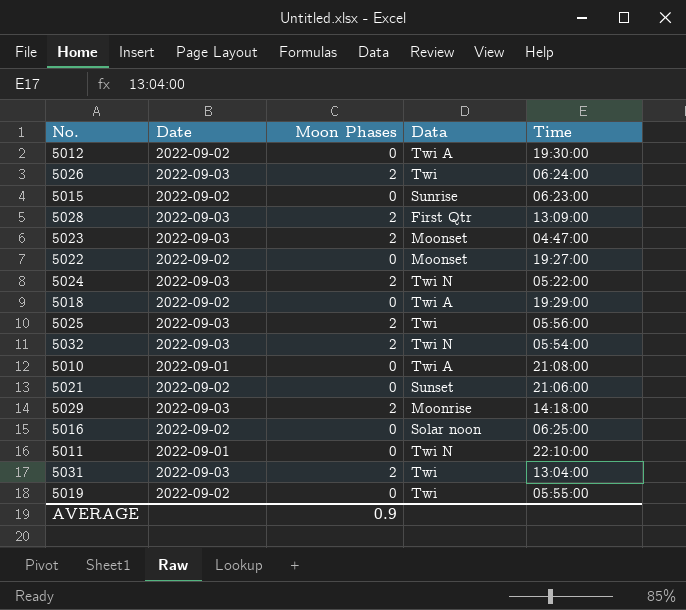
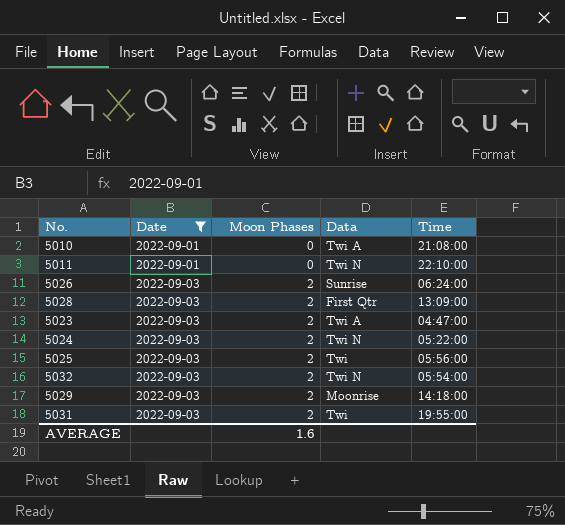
filter: none -> Date != 2022-09-02
row order: none -> Date ascending
5026 | Data: Twi -> Sunrise
5023 | Data: Moonset -> Twi A
5031 | Time: 13:04:00 -> 19:55:00
AVERAGE | Moon Phases: 0.9 -> 1.6

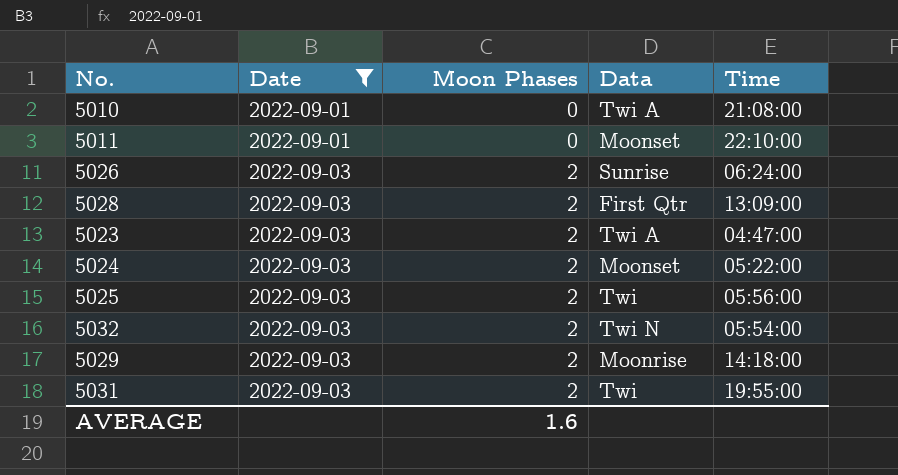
5011 | Data: Twi N -> Moonset
5024 | Data: Twi N -> Moonset

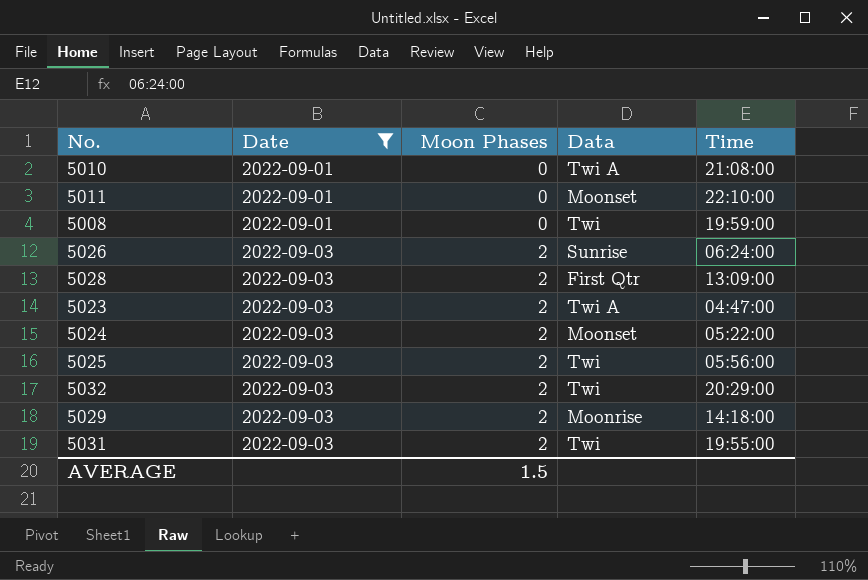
row 5008: none -> 2022-09-01 | 0 | Twi | 19:59:00
5032 | Data: Twi N -> Twi
5032 | Time: 05:54:00 -> 20:29:00
AVERAGE | Moon Phases: 1.6 -> 1.5

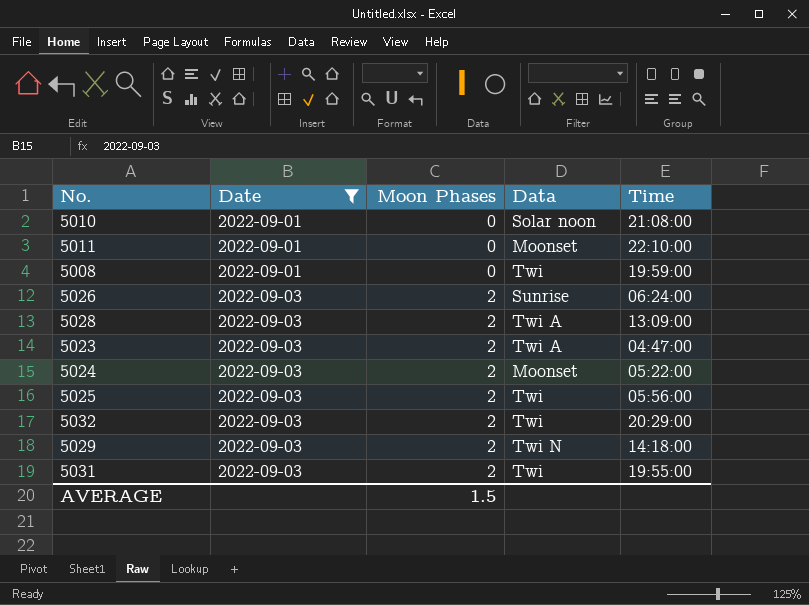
5010 | Data: Twi A -> Solar noon
5028 | Data: First Qtr -> Twi A
5029 | Data: Moonrise -> Twi N

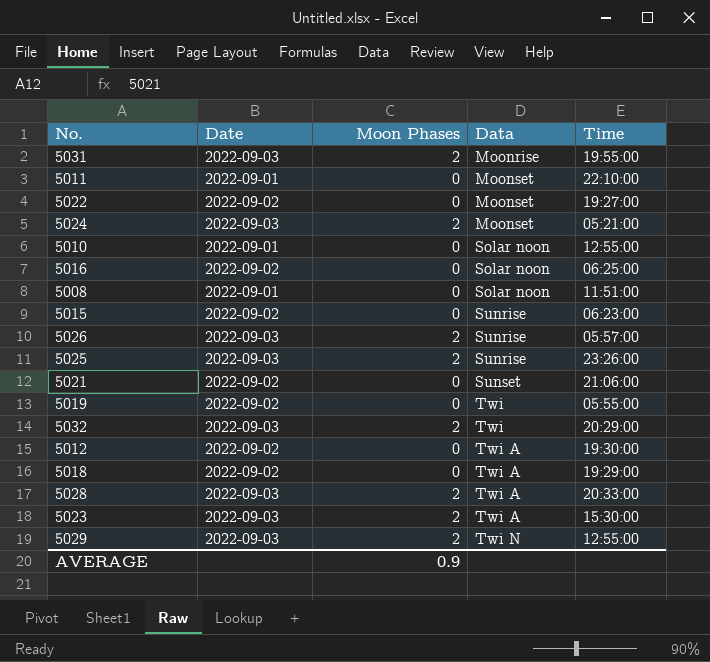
filter: Date != 2022-09-02 -> none
row order: Date ascending -> Data ascending
5031 | Data: Twi -> Moonrise
5024 | Time: 05:22:00 -> 05:21:00
5010 | Time: 21:08:00 -> 12:55:00
5008 | Data: Twi -> Solar noon
5008 | Time: 19:59:00 -> 11:51:00
5026 | Time: 06:24:00 -> 05:57:00
5025 | Data: Twi -> Sunrise
5025 | Time: 05:56:00 -> 23:26:00
5028 | Time: 13:09:00 -> 20:33:00
5023 | Time: 04:47:00 -> 15:30:00
5029 | Time: 14:18:00 -> 12:55:00
AVERAGE | Moon Phases: 1.5 -> 0.9

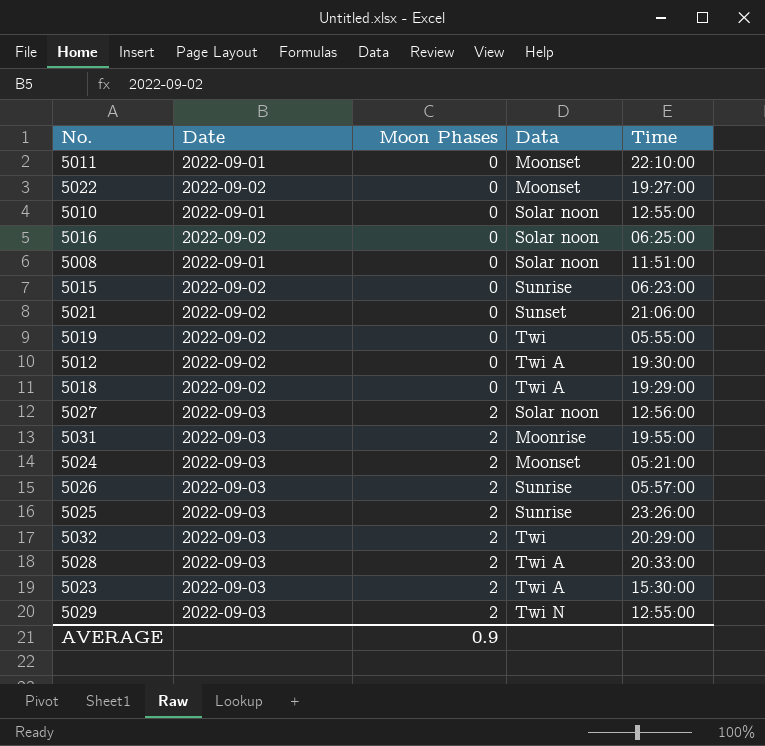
row order: Data ascending -> Moon Phases ascending
row 5027: none -> 2022-09-03 | 2 | Solar noon | 12:56:00

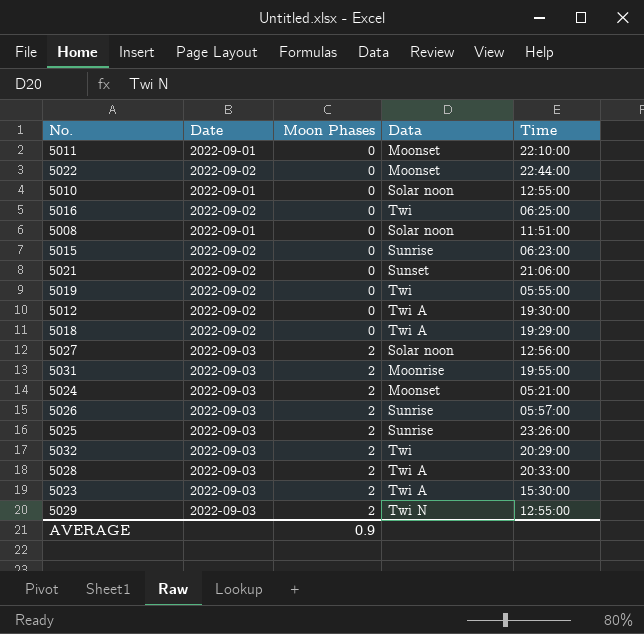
5022 | Time: 19:27:00 -> 22:44:00
5016 | Data: Solar noon -> Twi

